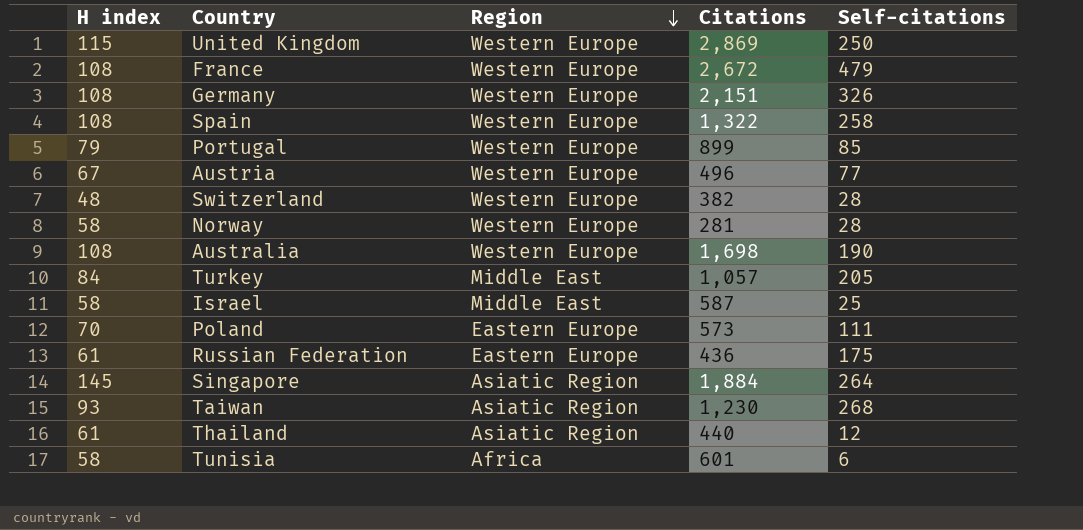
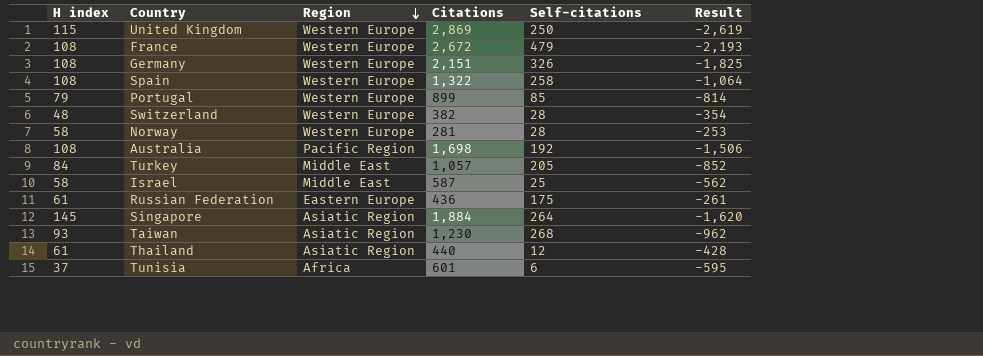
column Result | formula: none -> [Self-citations] - [Citations]
row Austria: 67 | Western Europe | 496 | 77 -> none
row Poland: 70 | Eastern Europe | 573 | 111 -> none
Australia | Region: Western Europe -> Pacific Region
Australia | Self-citations: 190 -> 192
Tunisia | H index: 58 -> 37

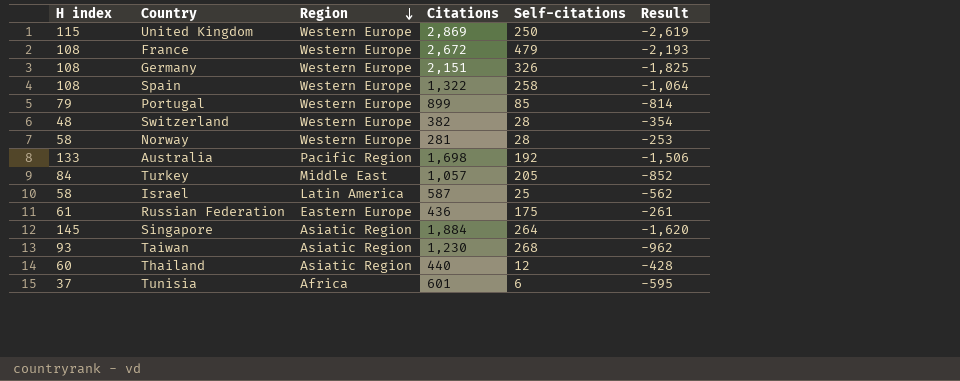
Australia | H index: 108 -> 133
Israel | Region: Middle East -> Latin America
Thailand | H index: 61 -> 60

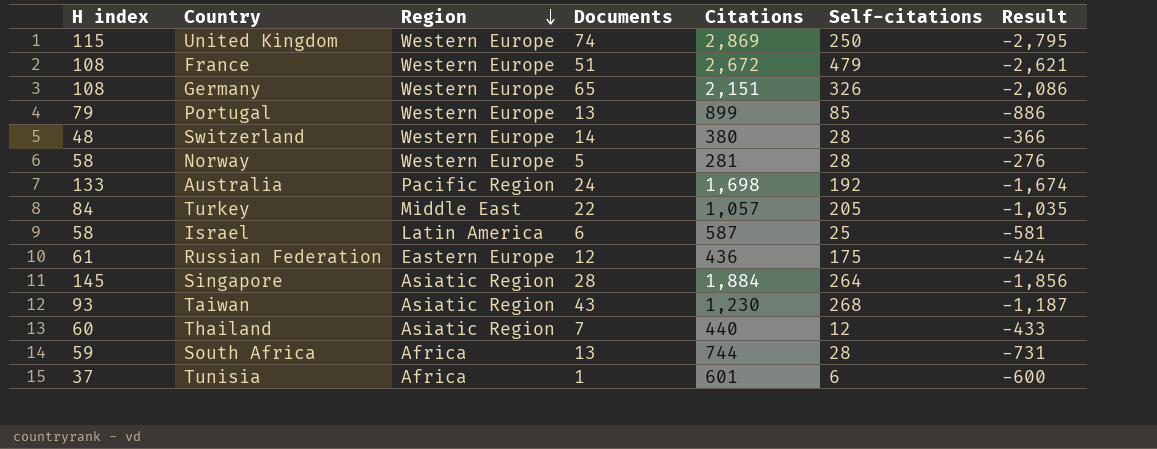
column Documents | position: none -> 4
column Result | formula: [Self-citations] - [Citations] -> [Documents] - [Citations]
row Spain: 108 | Western Europe | 1,322 | 258 | -1,064 -> none
Switzerland | Citations: 382 -> 380
row South Africa: none -> 59 | Africa | 13 | 744 | 28 | -731

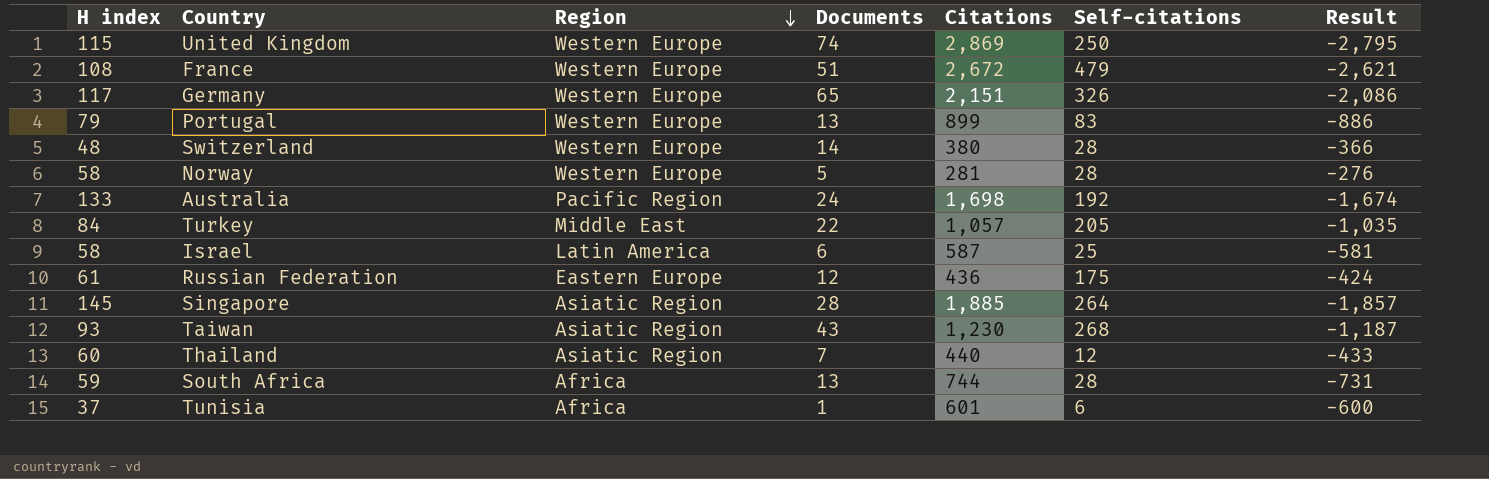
Germany | H index: 108 -> 117
Portugal | Self-citations: 85 -> 83
Singapore | Citations: 1,884 -> 1,885
Singapore | Result: -1,856 -> -1,857

